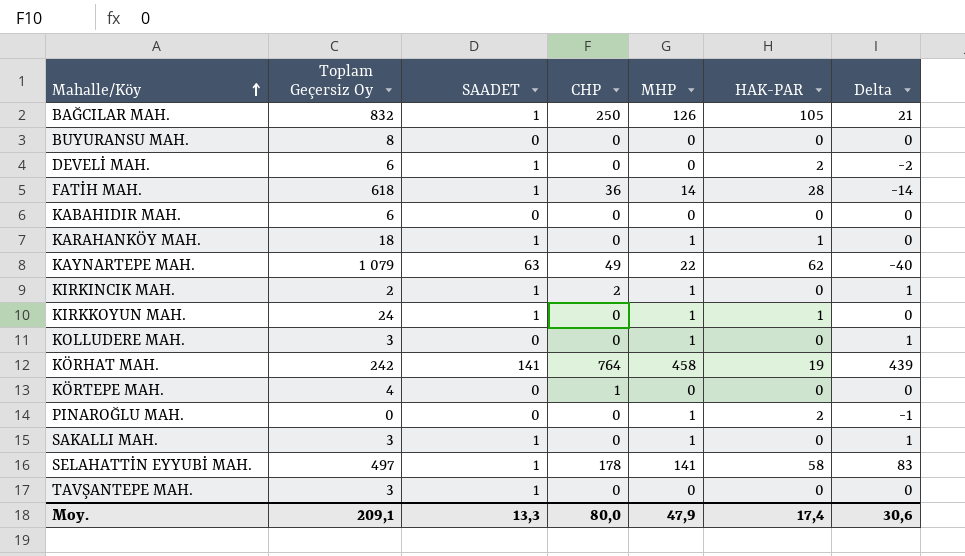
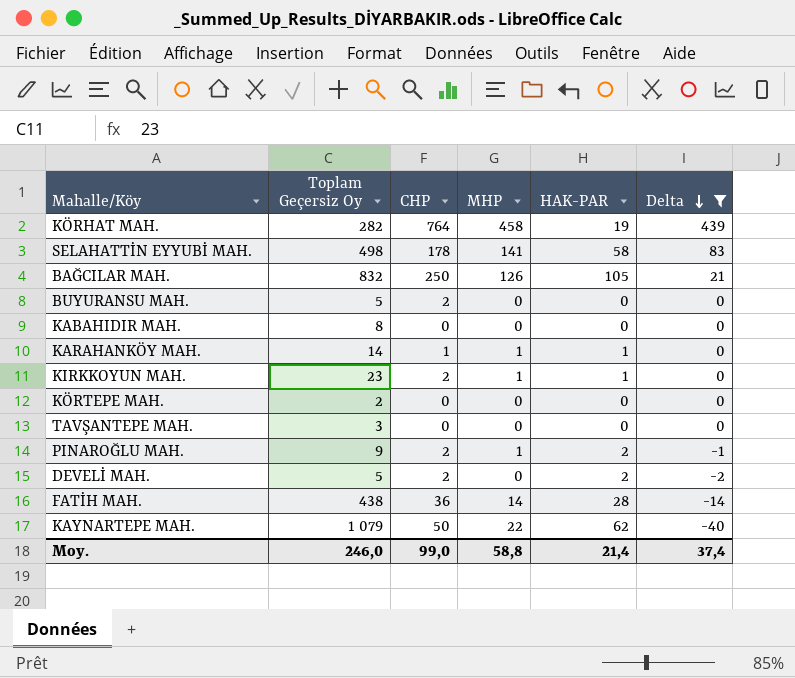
filter: none -> Delta != 1
row order: Mahalle/Köy ascending -> Delta descending
column SAADET | position: 3 -> none
KÖRHAT MAH. | Toplam Geçersiz Oy: 242 -> 282
SELAHATTİN EYYUBİ MAH. | Toplam Geçersiz Oy: 497 -> 498
BUYURANSU MAH. | Toplam Geçersiz Oy: 8 -> 5
BUYURANSU MAH. | CHP: 0 -> 2
KABAHIDIR MAH. | Toplam Geçersiz Oy: 6 -> 8
KARAHANKÖY MAH. | Toplam Geçersiz Oy: 18 -> 14
KARAHANKÖY MAH. | CHP: 0 -> 1
KIRKKOYUN MAH. | Toplam Geçersiz Oy: 24 -> 23
KIRKKOYUN MAH. | CHP: 0 -> 2
KÖRTEPE MAH. | Toplam Geçersiz Oy: 4 -> 2
KÖRTEPE MAH. | CHP: 1 -> 0
PINAROĞLU MAH. | Toplam Geçersiz Oy: 0 -> 9
PINAROĞLU MAH. | CHP: 0 -> 2
DEVELİ MAH. | Toplam Geçersiz Oy: 6 -> 5
DEVELİ MAH. | CHP: 0 -> 2
FATİH MAH. | Toplam Geçersiz Oy: 618 -> 438
KAYNARTEPE MAH. | CHP: 49 -> 50
Moy. | Toplam Geçersiz Oy: 209,1 -> 246,0
Moy. | CHP: 80,0 -> 99,0
Moy. | MHP: 47,9 -> 58,8
Moy. | HAK-PAR: 17,4 -> 21,4
Moy. | Delta: 30,6 -> 37,4

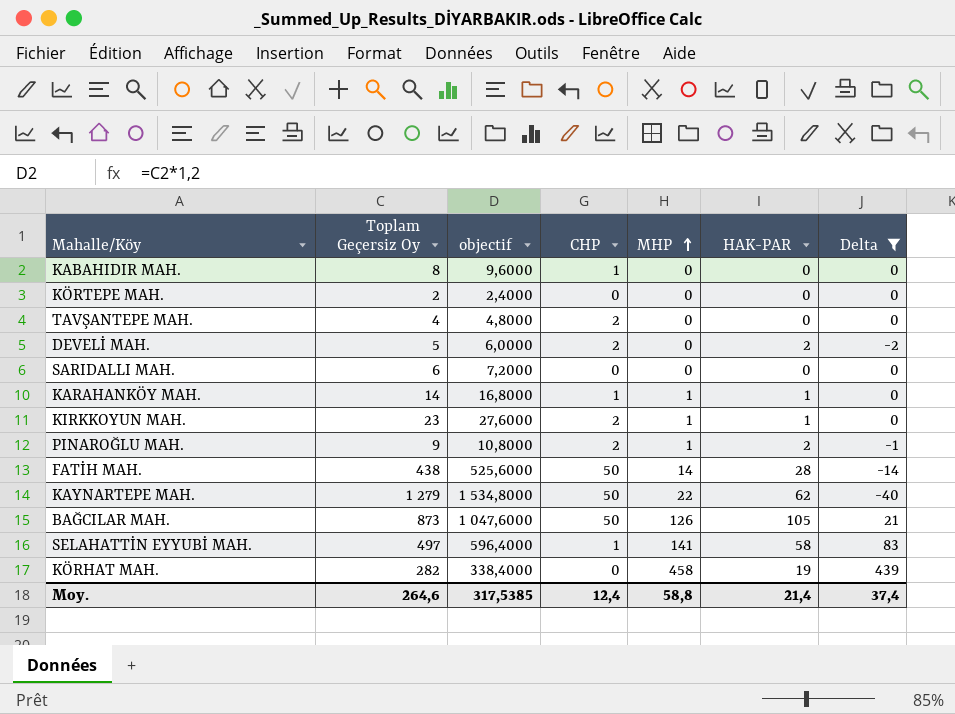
row order: Delta descending -> MHP ascending
column objectif | formula: none -> [Toplam Geçersiz Oy] * 1,2
row BUYURANSU MAH.: 5 | 2 | 0 | 0 | 0 -> none
KABAHIDIR MAH. | CHP: 0 -> 1
TAVŞANTEPE MAH. | Toplam Geçersiz Oy: 3 -> 4
TAVŞANTEPE MAH. | CHP: 0 -> 2
row SARIDALLI MAH.: none -> 6 | 7,2000 | 0 | 0 | 0 | 0
FATİH MAH. | CHP: 36 -> 50
KAYNARTEPE MAH. | Toplam Geçersiz Oy: 1 079 -> 1 279
BAĞCILAR MAH. | Toplam Geçersiz Oy: 832 -> 873
BAĞCILAR MAH. | CHP: 250 -> 50
SELAHATTİN EYYUBİ MAH. | Toplam Geçersiz Oy: 498 -> 497
SELAHATTİN EYYUBİ MAH. | CHP: 178 -> 1
KÖRHAT MAH. | CHP: 764 -> 0
Moy. | Toplam Geçersiz Oy: 246,0 -> 264,6
Moy. | CHP: 99,0 -> 12,4

